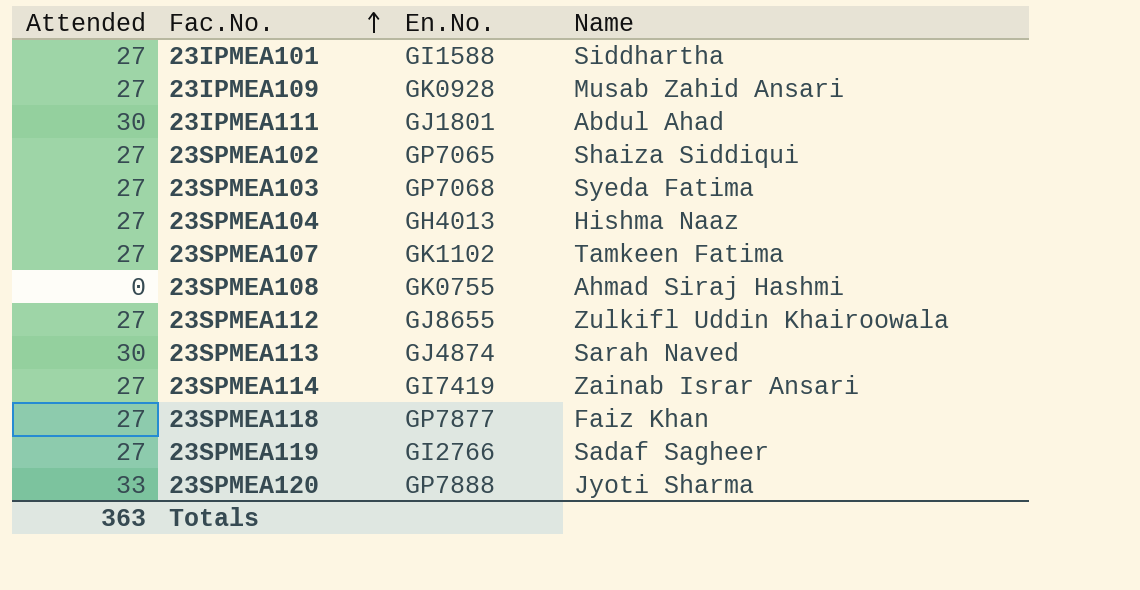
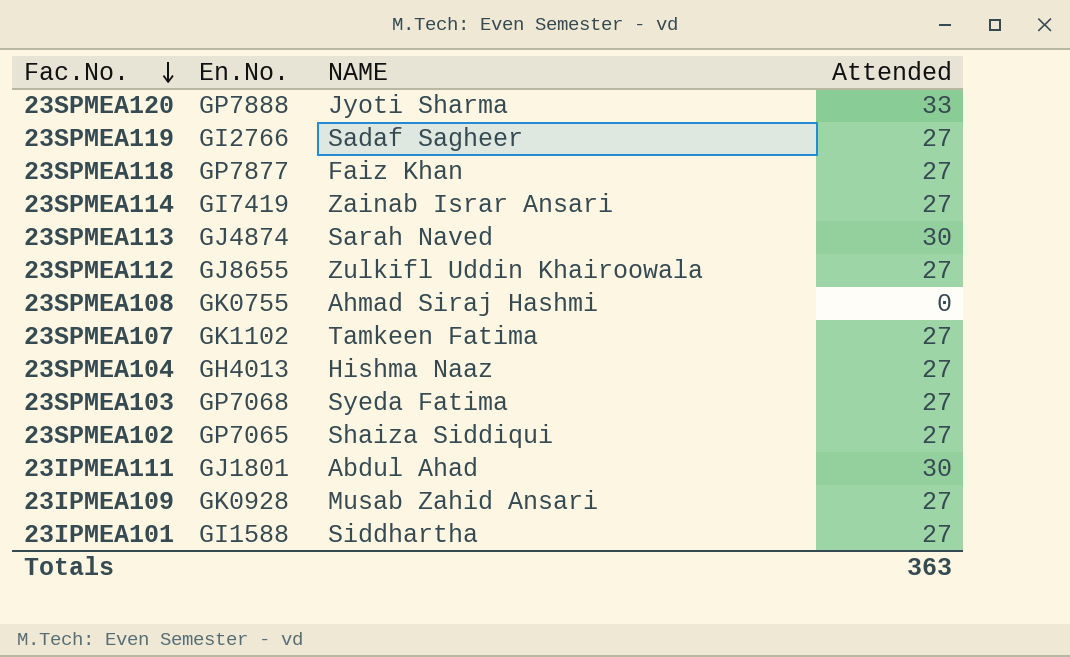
row order: Fac.No. ascending -> Fac.No. descending
column name: Name -> NAME
column Attended | position: 1 -> 4

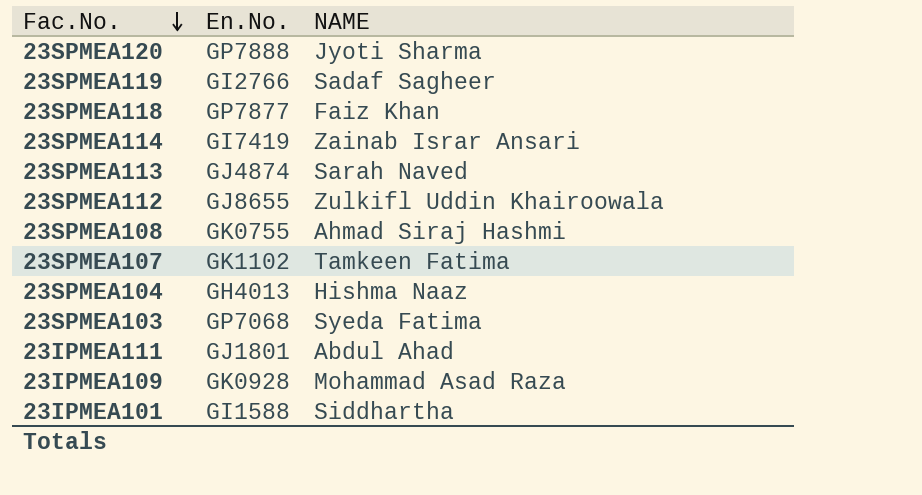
column Attended | position: 4 -> none
row 23SPMEA102: GP7065 | Shaiza Siddiqui | 27 -> none
23IPMEA109 | NAME: Musab Zahid Ansari -> Mohammad Asad Raza

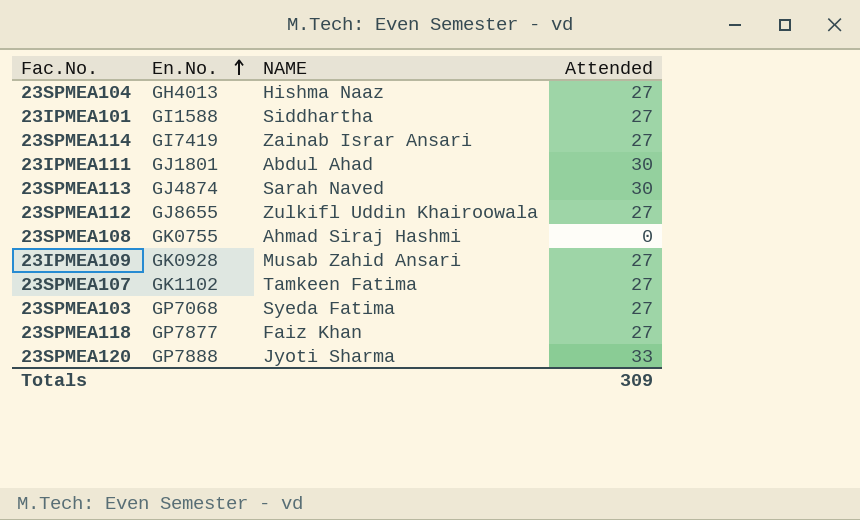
row order: Fac.No. descending -> En.No. ascending
column Attended | position: none -> 4
row 23SPMEA119: GI2766 | Sadaf Sagheer -> none
23IPMEA109 | NAME: Mohammad Asad Raza -> Musab Zahid Ansari

